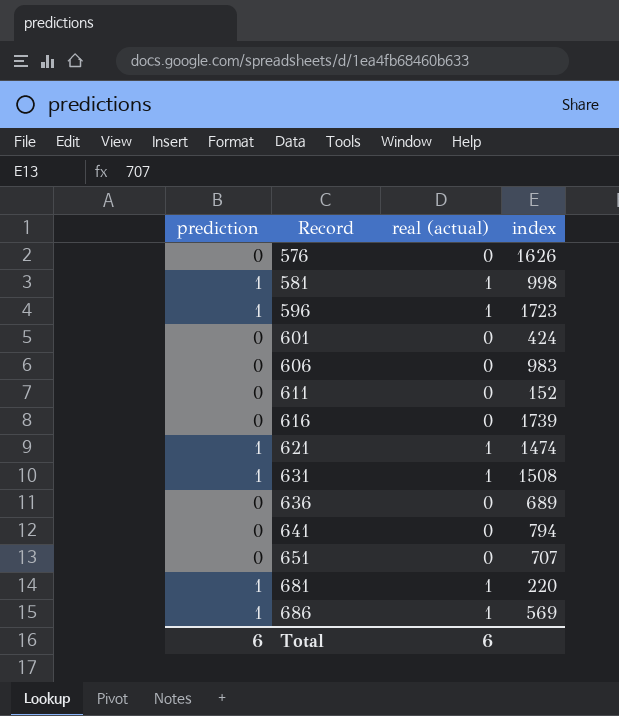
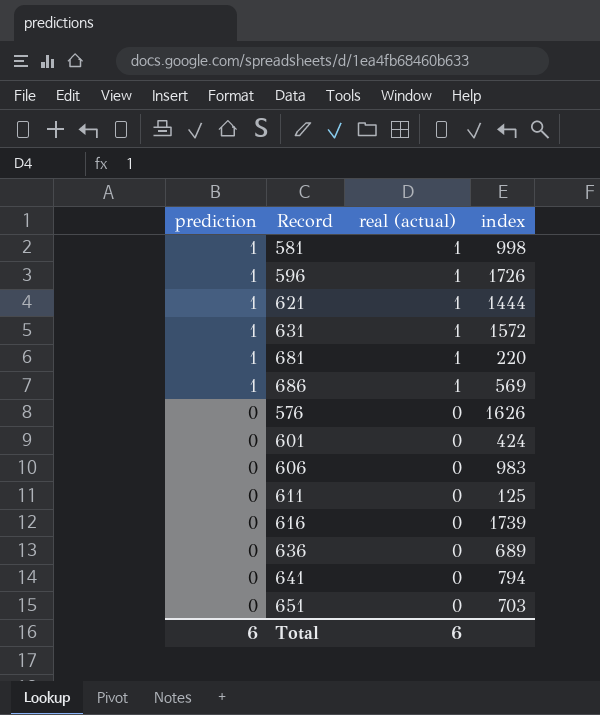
row order: Record ascending -> prediction descending
596 | index: 1723 -> 1726
621 | index: 1474 -> 1444
631 | index: 1508 -> 1572
611 | index: 152 -> 125
651 | index: 707 -> 703

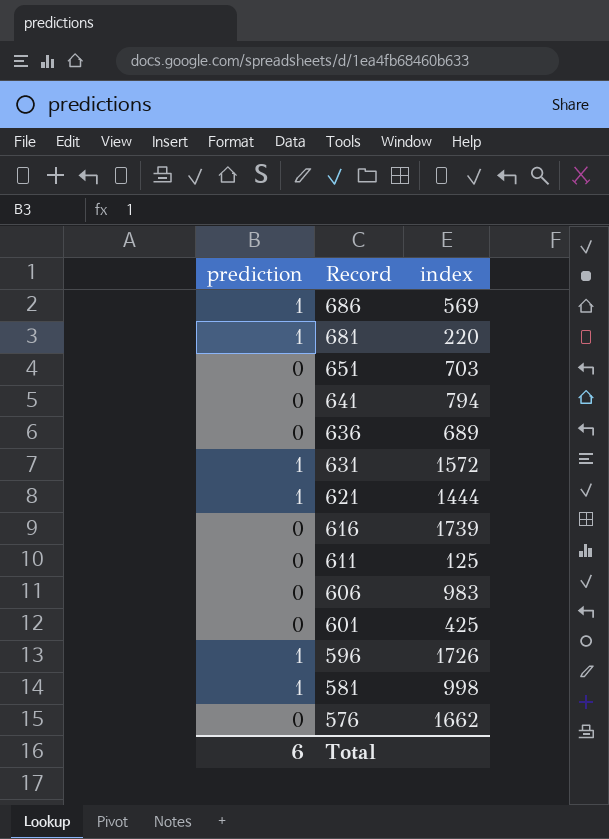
row order: prediction descending -> Record descending
column real (actual) | position: 3 -> none
601 | index: 424 -> 425
576 | index: 1626 -> 1662

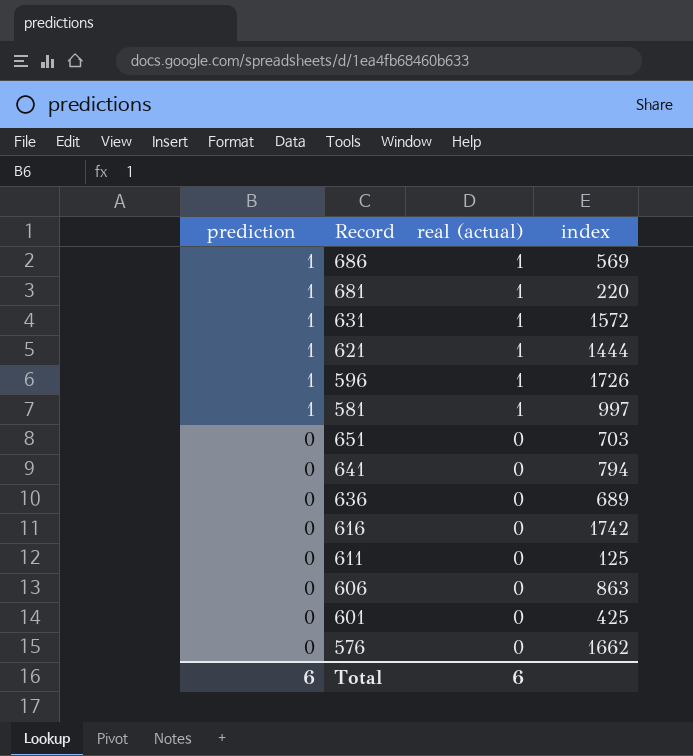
row order: Record descending -> prediction descending
column real (actual) | position: none -> 3
581 | index: 998 -> 997
616 | index: 1739 -> 1742
606 | index: 983 -> 863

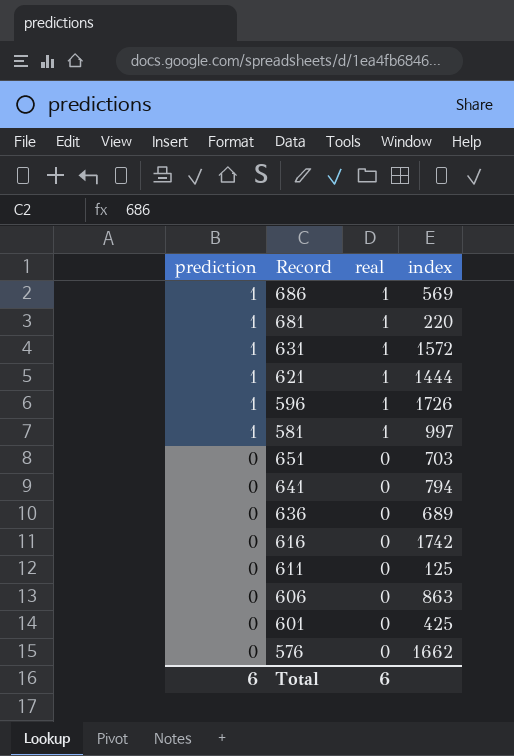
column name: real (actual) -> real

